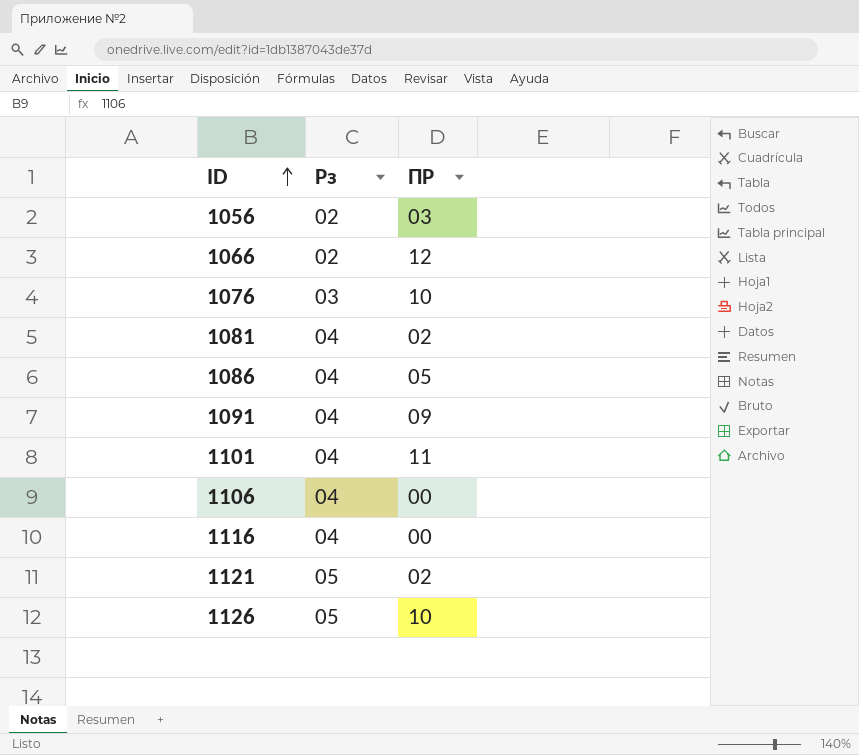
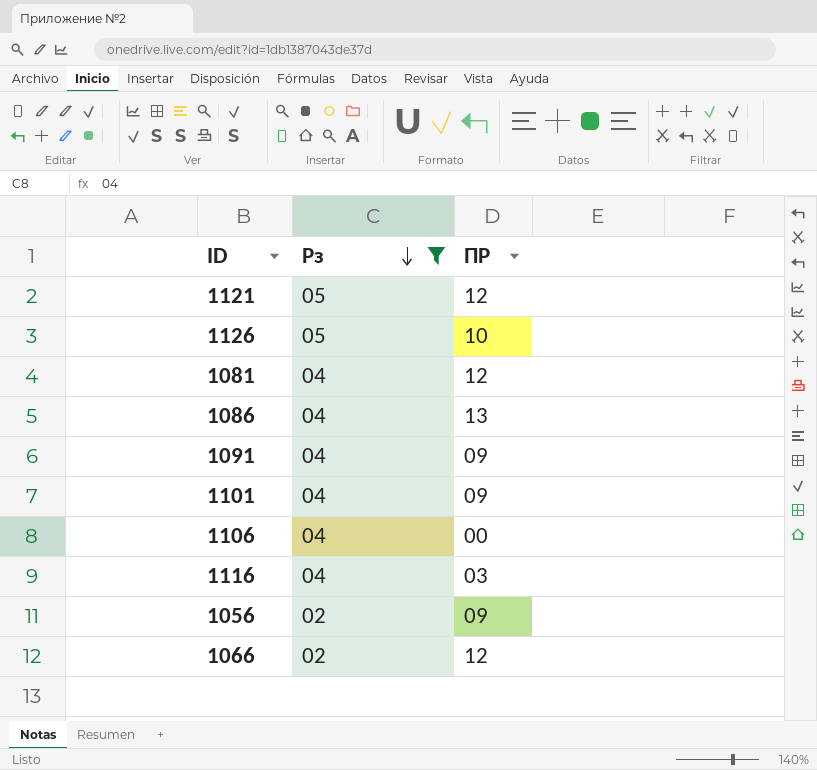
filter: none -> Рз != 03
row order: ID ascending -> Рз descending
1121 | ПР: 02 -> 12
1081 | ПР: 02 -> 12
1086 | ПР: 05 -> 13
1101 | ПР: 11 -> 09
1116 | ПР: 00 -> 03
1056 | ПР: 03 -> 09

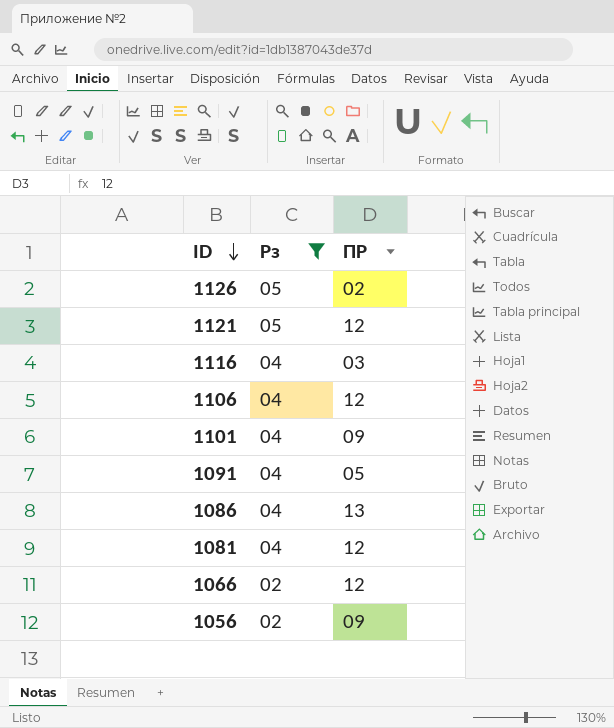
row order: Рз descending -> ID descending
1126 | ПР: 10 -> 02
1106 | ПР: 00 -> 12
1091 | ПР: 09 -> 05

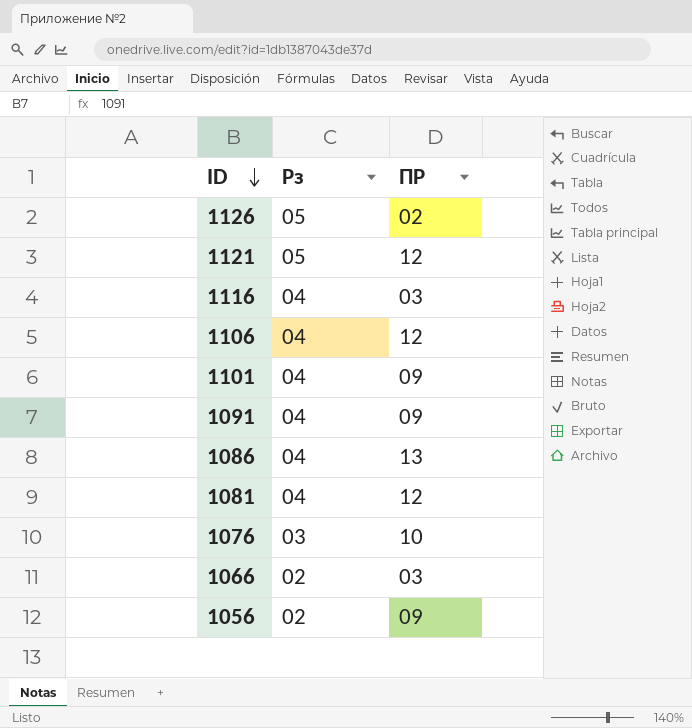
filter: Рз != 03 -> none
1091 | ПР: 05 -> 09
1066 | ПР: 12 -> 03

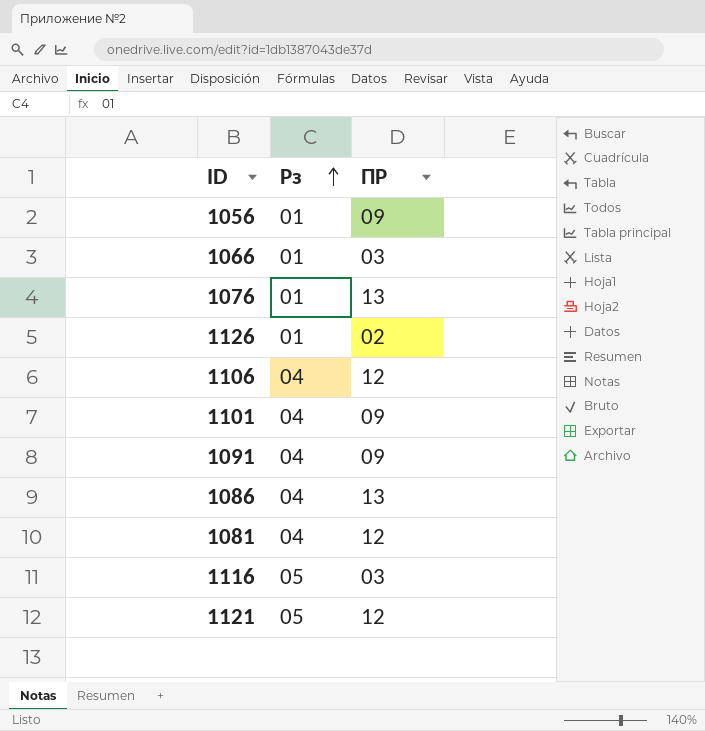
row order: ID descending -> Рз ascending
1056 | Рз: 02 -> 01
1066 | Рз: 02 -> 01
1076 | Рз: 03 -> 01
1076 | ПР: 10 -> 13
1126 | Рз: 05 -> 01
1116 | Рз: 04 -> 05

